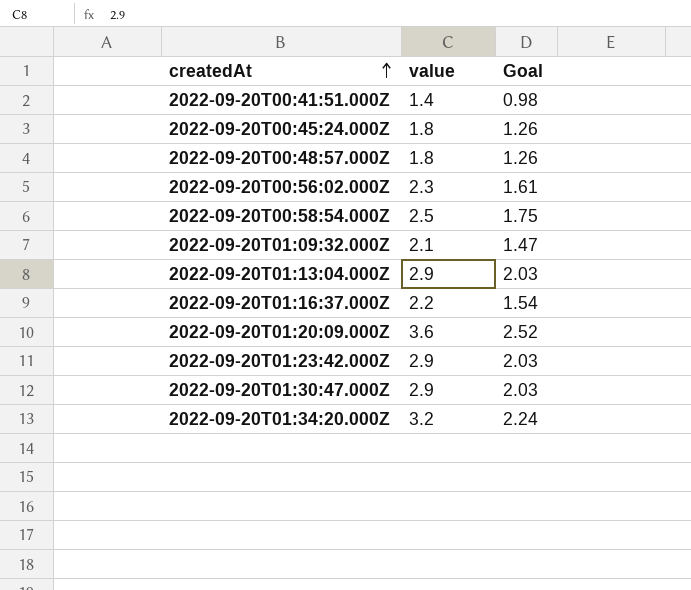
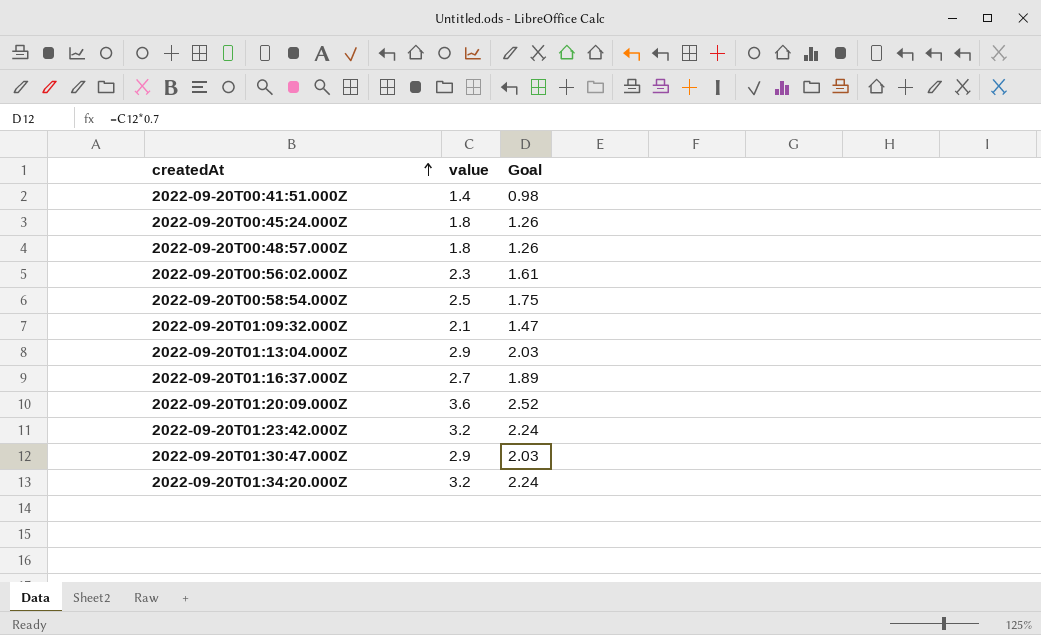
2022-09-20T01:16:37.000Z | value: 2.2 -> 2.7
2022-09-20T01:16:37.000Z | Goal: 1.54 -> 1.89
2022-09-20T01:23:42.000Z | value: 2.9 -> 3.2
2022-09-20T01:23:42.000Z | Goal: 2.03 -> 2.24

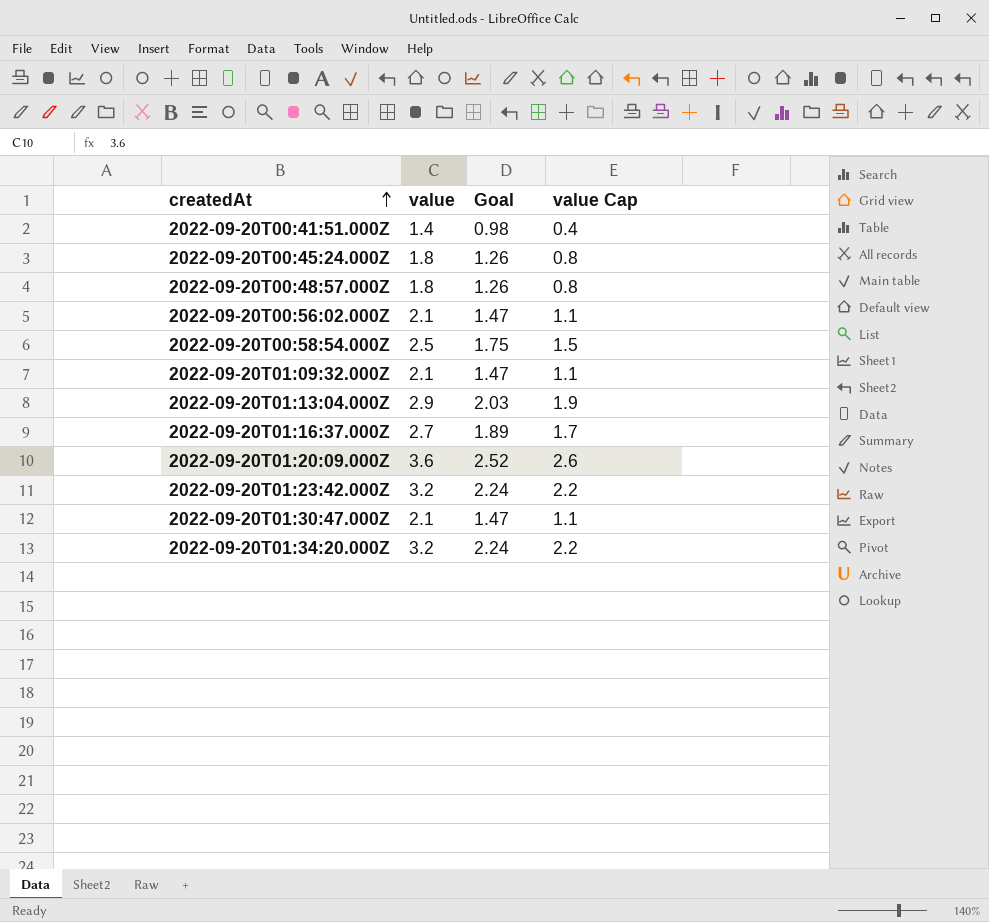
column value Cap | formula: none -> [value] - 1
2022-09-20T00:56:02.000Z | value: 2.3 -> 2.1
2022-09-20T00:56:02.000Z | Goal: 1.61 -> 1.47
2022-09-20T01:30:47.000Z | value: 2.9 -> 2.1
2022-09-20T01:30:47.000Z | Goal: 2.03 -> 1.47

